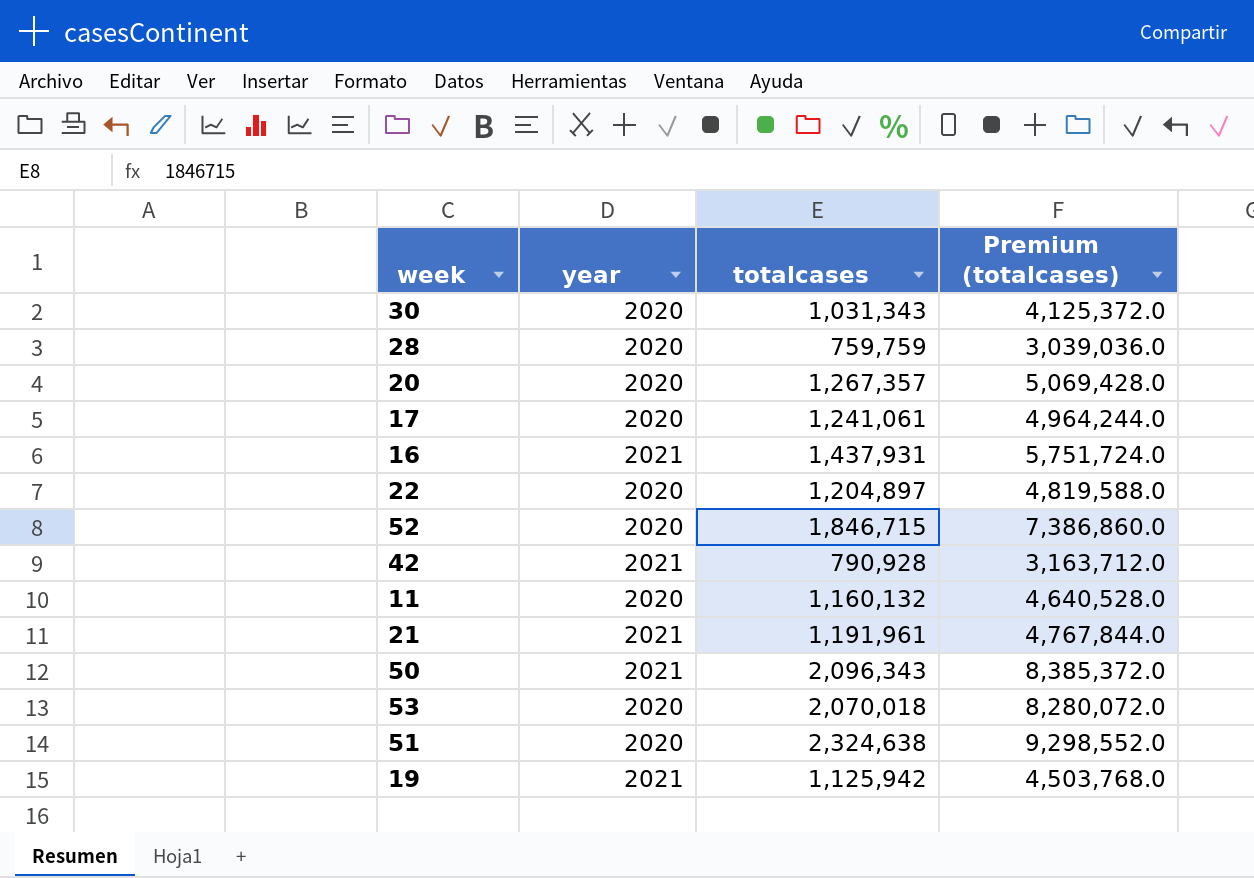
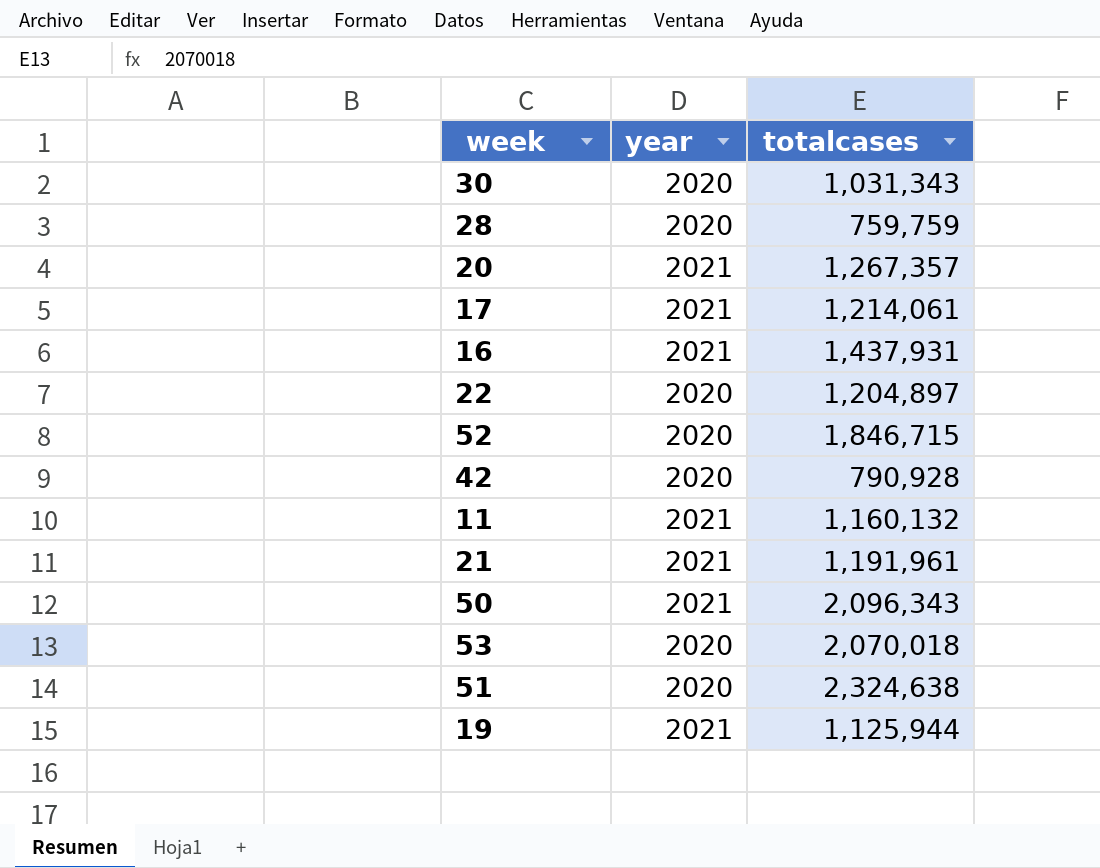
column Premium (totalcases) | formula: [totalcases] * 4 -> none
20 | year: 2020 -> 2021
17 | year: 2020 -> 2021
17 | totalcases: 1,241,061 -> 1,214,061
42 | year: 2021 -> 2020
11 | year: 2020 -> 2021
19 | totalcases: 1,125,942 -> 1,125,944

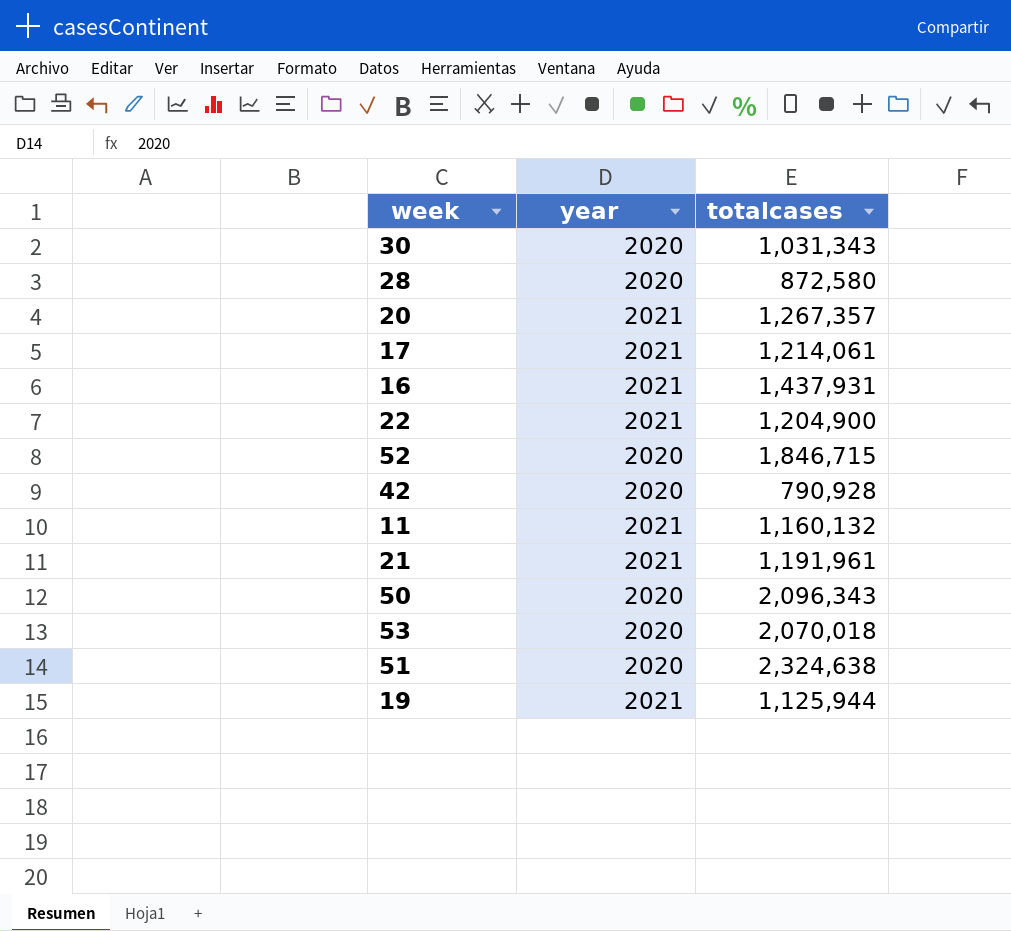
28 | totalcases: 759,759 -> 872,580
22 | year: 2020 -> 2021
22 | totalcases: 1,204,897 -> 1,204,900
50 | year: 2021 -> 2020

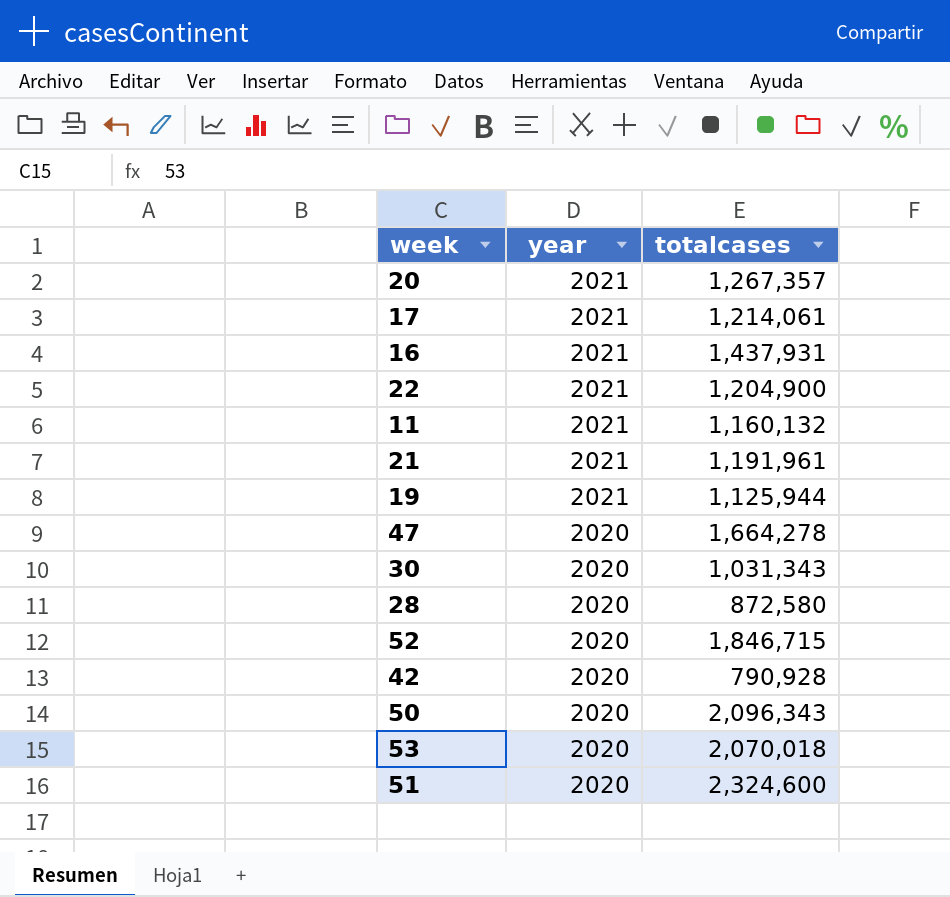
row order: none -> year descending
row 47: none -> 2020 | 1,664,278
51 | totalcases: 2,324,638 -> 2,324,600

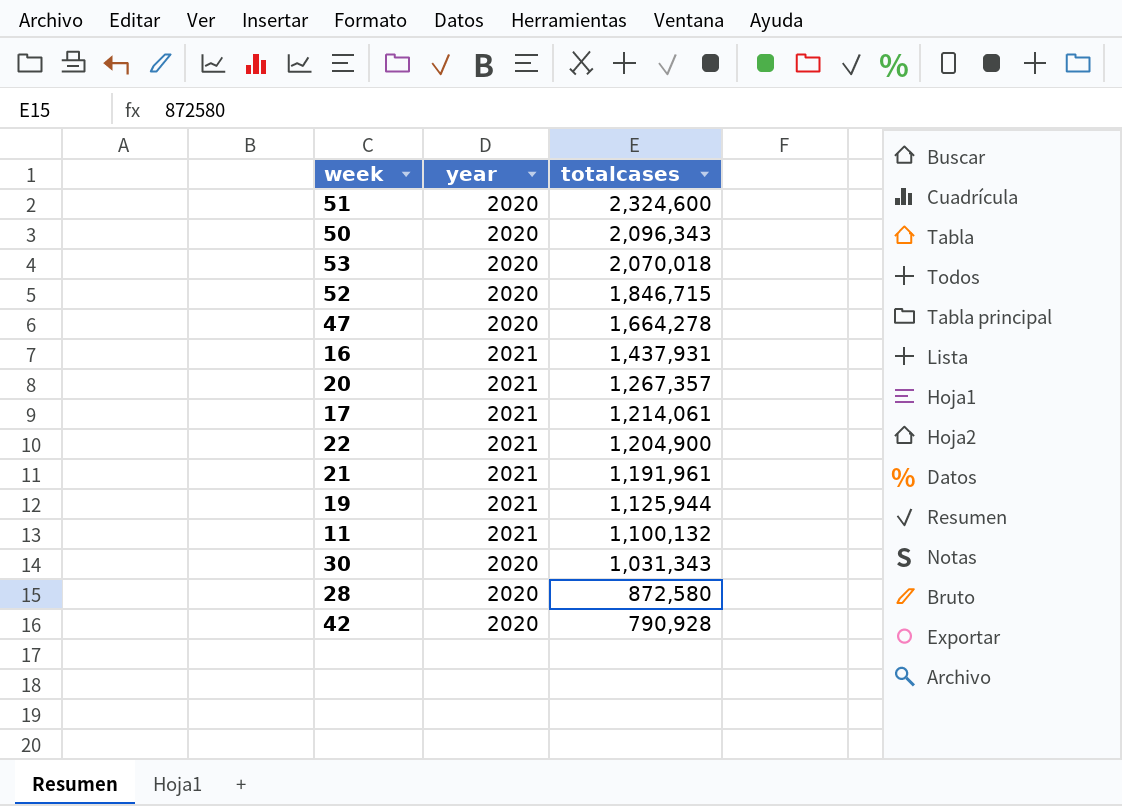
row order: year descending -> totalcases descending
11 | totalcases: 1,160,132 -> 1,100,132

